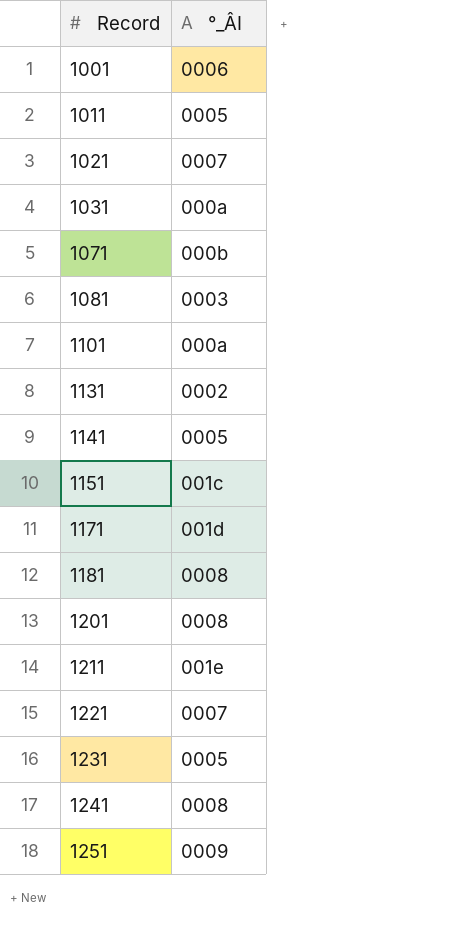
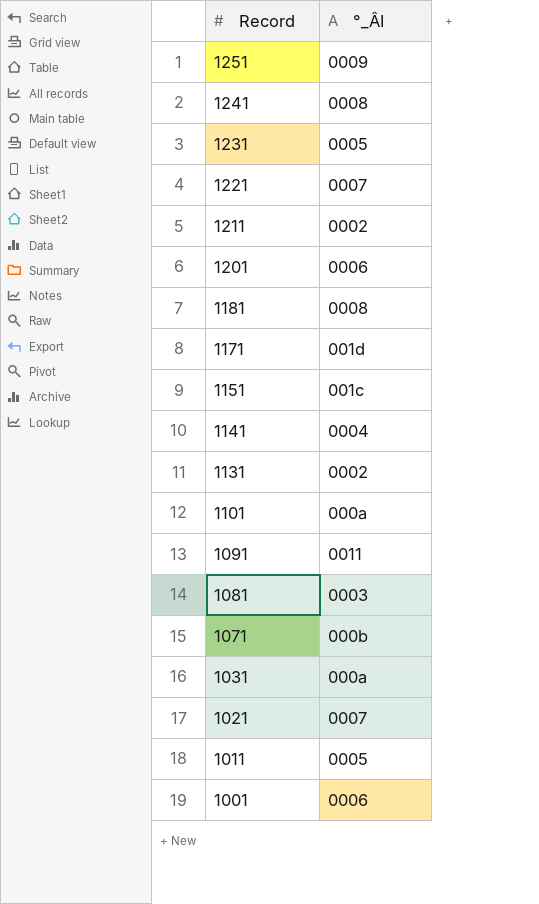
row order: Record ascending -> Record descending
1211 | °_ÂI: 001e -> 0002
1201 | °_ÂI: 0008 -> 0006
1141 | °_ÂI: 0005 -> 0004
row 1091: none -> 0011

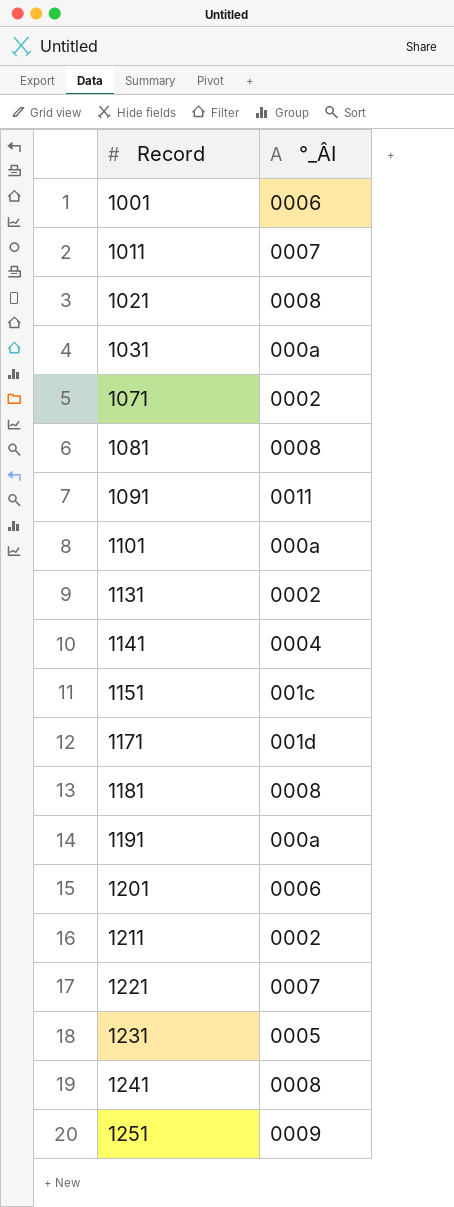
row order: Record descending -> Record ascending
1011 | °_ÂI: 0005 -> 0007
1021 | °_ÂI: 0007 -> 0008
1071 | °_ÂI: 000b -> 0002
1081 | °_ÂI: 0003 -> 0008
row 1191: none -> 000a

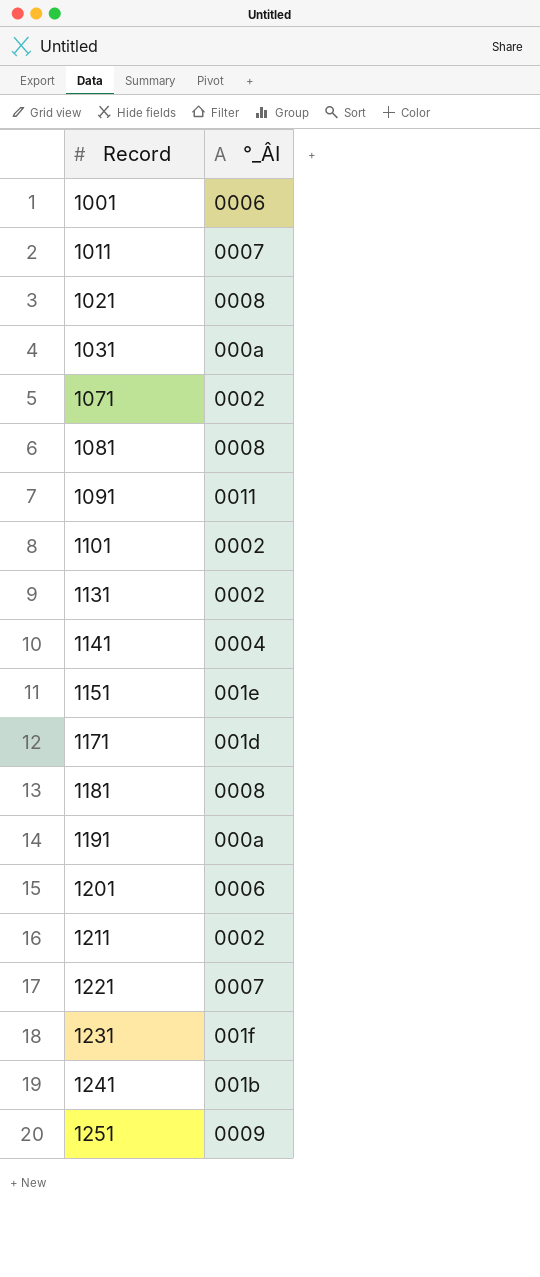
1101 | °_ÂI: 000a -> 0002
1151 | °_ÂI: 001c -> 001e
1231 | °_ÂI: 0005 -> 001f
1241 | °_ÂI: 0008 -> 001b

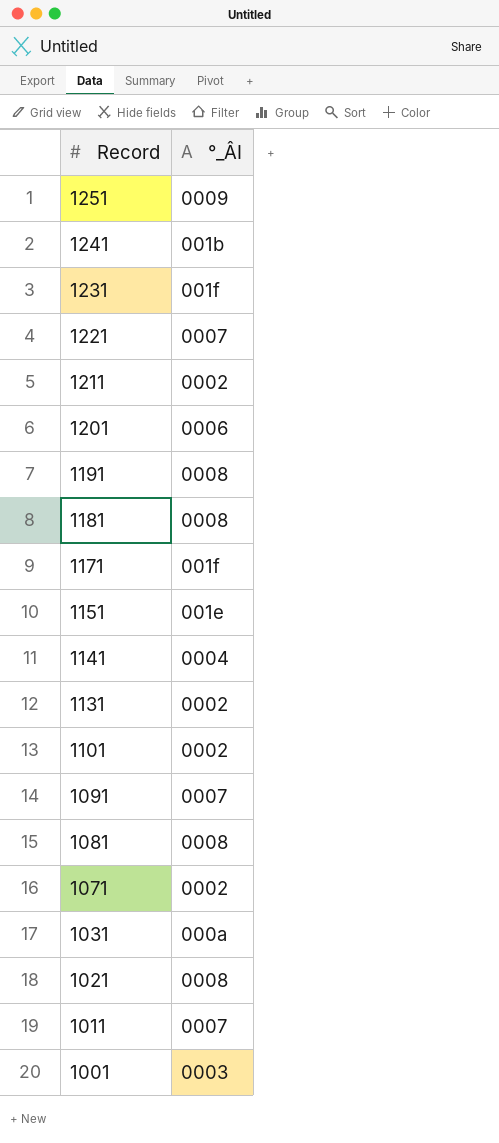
row order: Record ascending -> Record descending
1191 | °_ÂI: 000a -> 0008
1171 | °_ÂI: 001d -> 001f
1091 | °_ÂI: 0011 -> 0007
1001 | °_ÂI: 0006 -> 0003

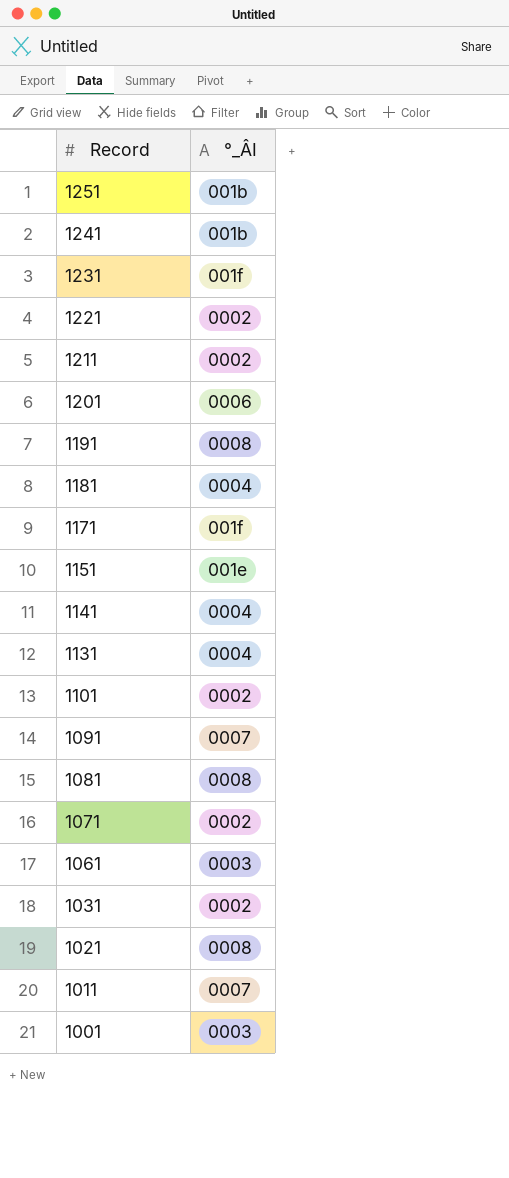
1251 | °_ÂI: 0009 -> 001b
1221 | °_ÂI: 0007 -> 0002
1181 | °_ÂI: 0008 -> 0004
1131 | °_ÂI: 0002 -> 0004
row 1061: none -> 0003
1031 | °_ÂI: 000a -> 0002

